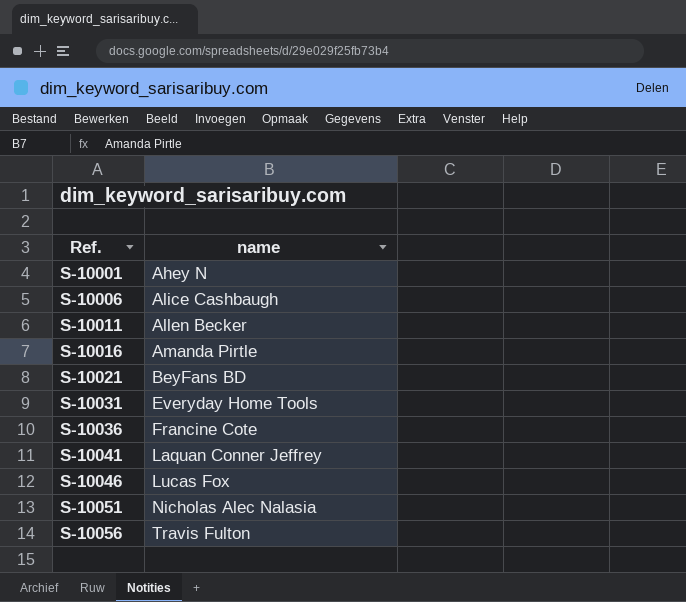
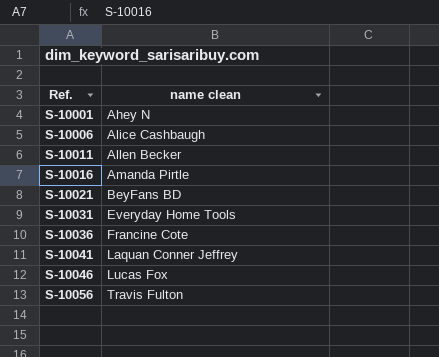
column name: name -> name clean
row S-10051: Nicholas Alec Nalasia -> none

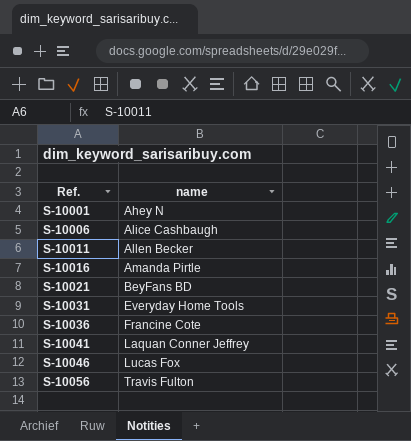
column name: name clean -> name

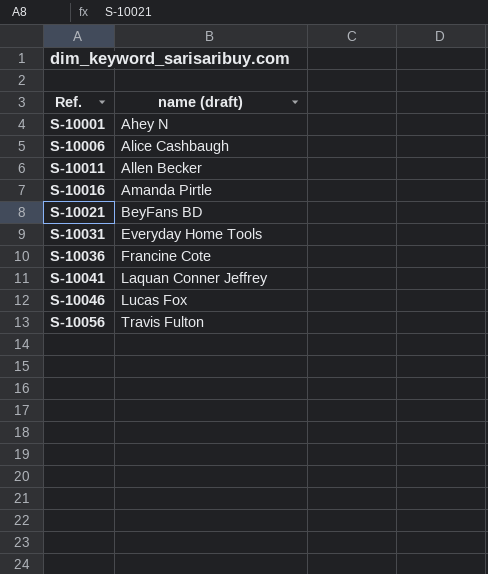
column name: name -> name (draft)

